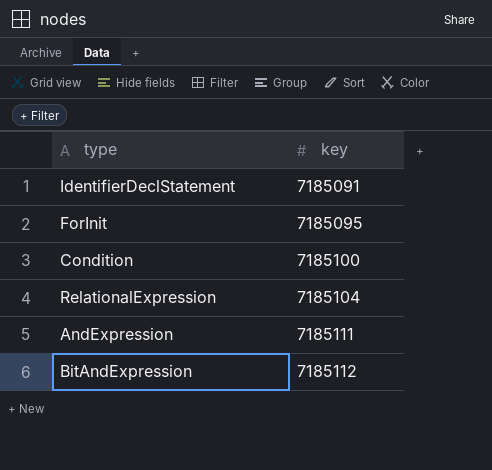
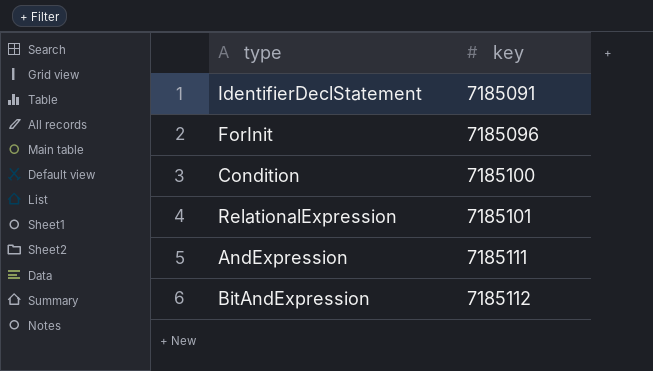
ForInit | key: 7185095 -> 7185096
RelationalExpression | key: 7185104 -> 7185101

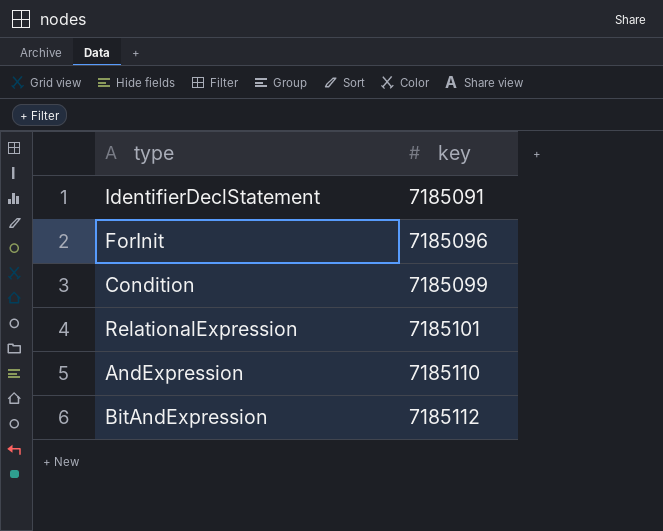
Condition | key: 7185100 -> 7185099
AndExpression | key: 7185111 -> 7185110

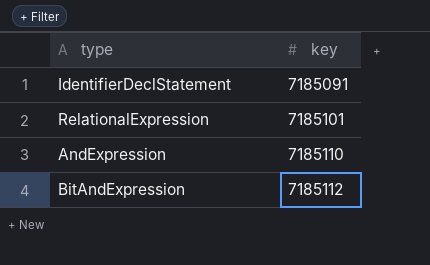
row ForInit: 7185096 -> none
row Condition: 7185099 -> none

